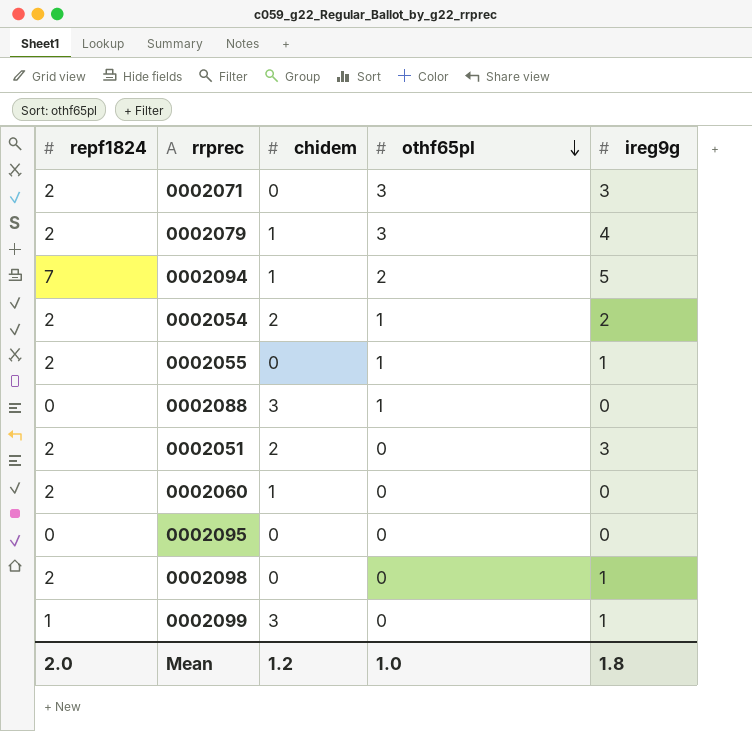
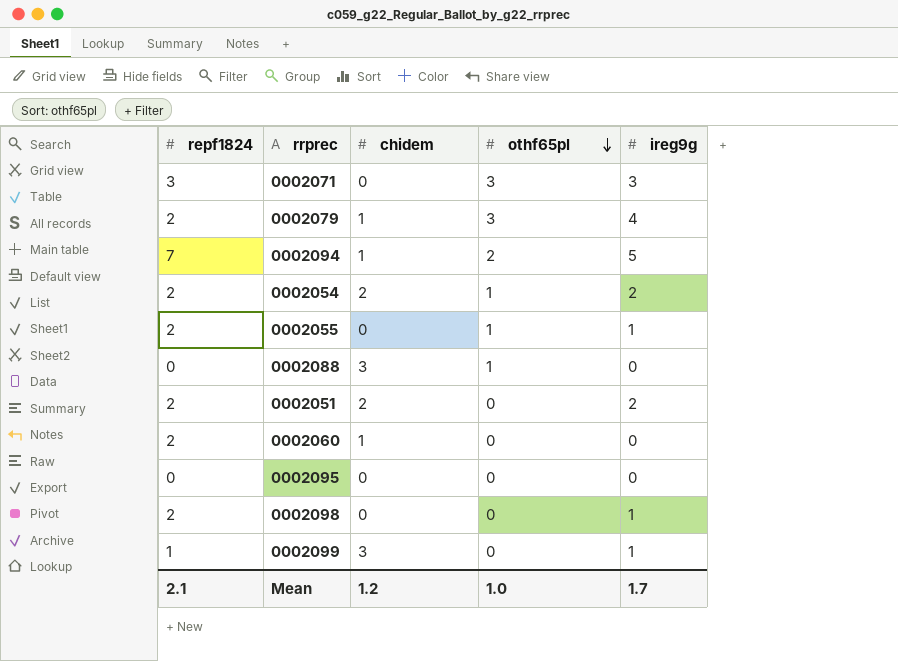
0002071 | repf1824: 2 -> 3
0002051 | ireg9g: 3 -> 2
Mean | repf1824: 2.0 -> 2.1
Mean | ireg9g: 1.8 -> 1.7

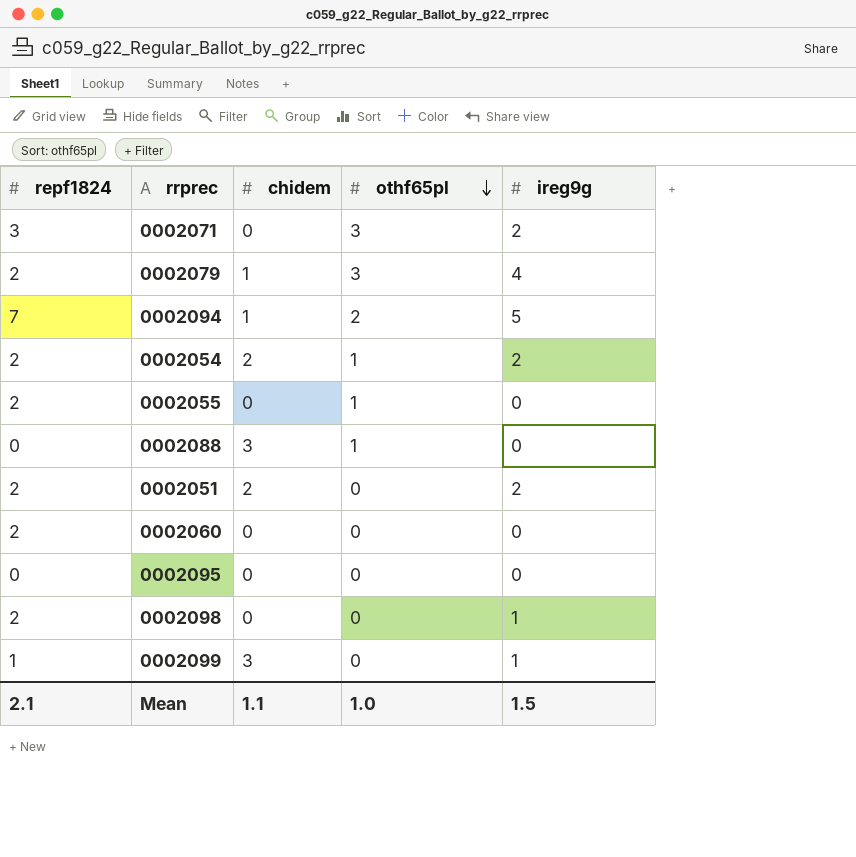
0002071 | ireg9g: 3 -> 2
0002055 | ireg9g: 1 -> 0
0002060 | chidem: 1 -> 0
Mean | chidem: 1.2 -> 1.1
Mean | ireg9g: 1.7 -> 1.5

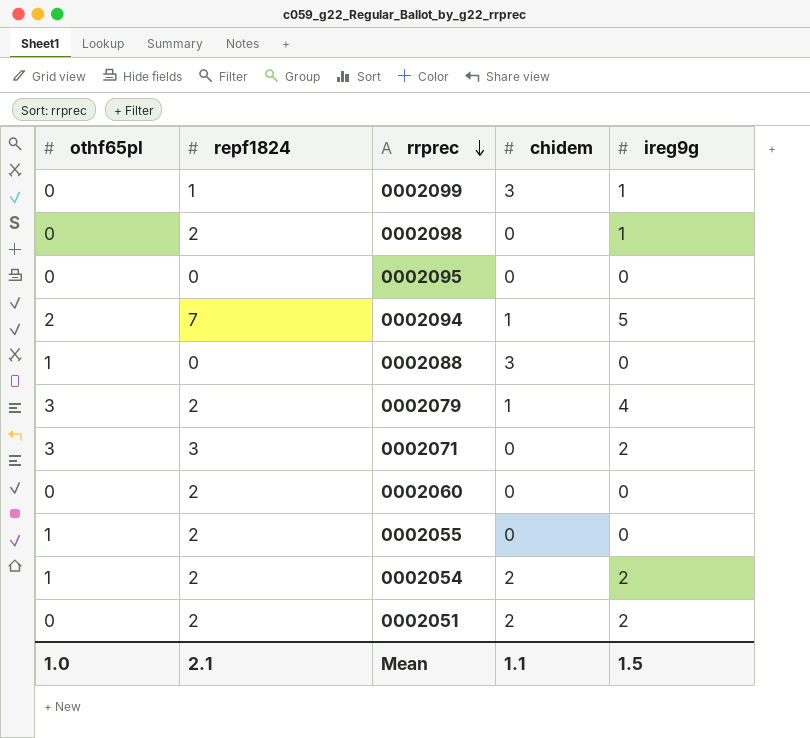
row order: othf65pl descending -> rrprec descending
column othf65pl | position: 4 -> 1

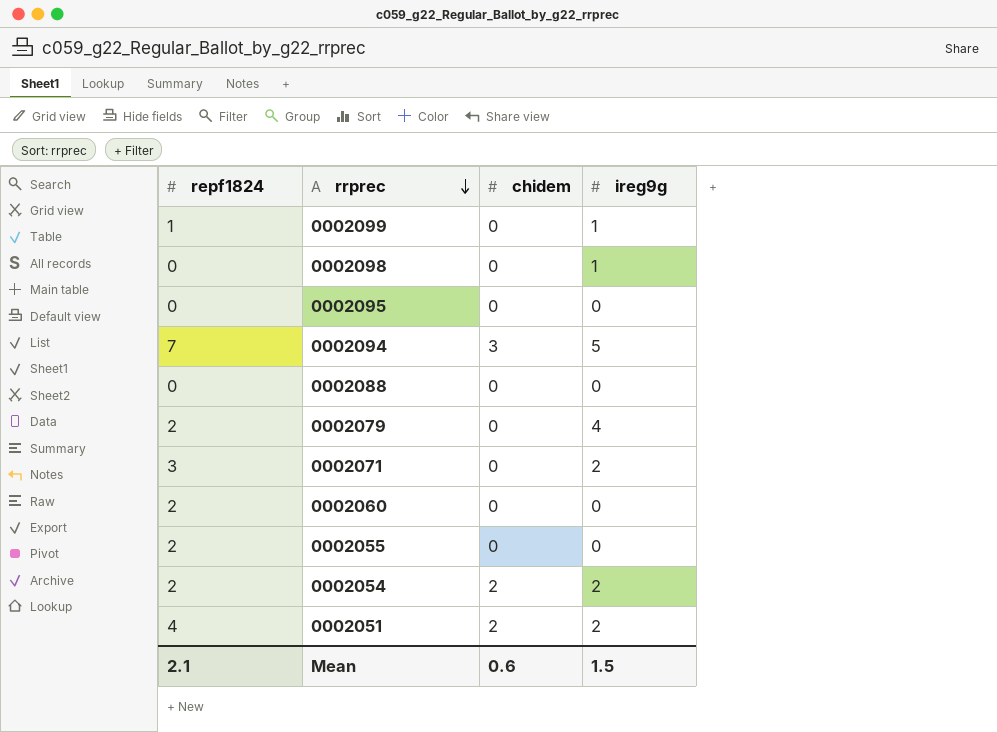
column othf65pl | position: 1 -> none
0002099 | chidem: 3 -> 0
0002098 | repf1824: 2 -> 0
0002094 | chidem: 1 -> 3
0002088 | chidem: 3 -> 0
0002079 | chidem: 1 -> 0
0002051 | repf1824: 2 -> 4
Mean | chidem: 1.1 -> 0.6

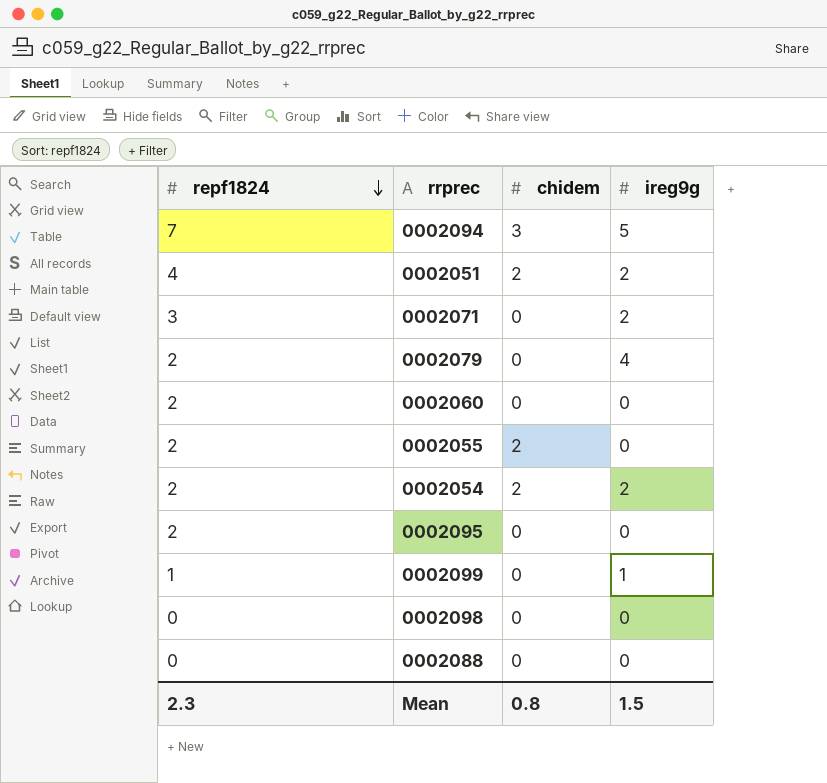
row order: rrprec descending -> repf1824 descending
0002055 | chidem: 0 -> 2
0002095 | repf1824: 0 -> 2
0002098 | ireg9g: 1 -> 0
Mean | repf1824: 2.1 -> 2.3
Mean | chidem: 0.6 -> 0.8

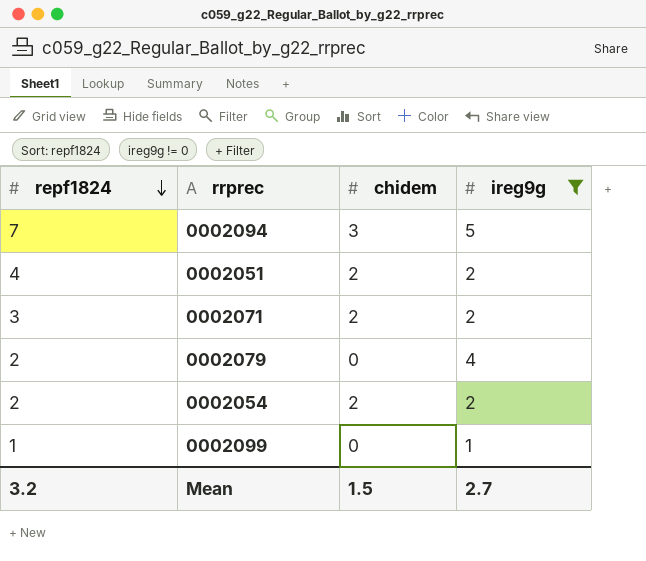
filter: none -> ireg9g != 0
0002071 | chidem: 0 -> 2
Mean | repf1824: 2.3 -> 3.2
Mean | chidem: 0.8 -> 1.5
Mean | ireg9g: 1.5 -> 2.7

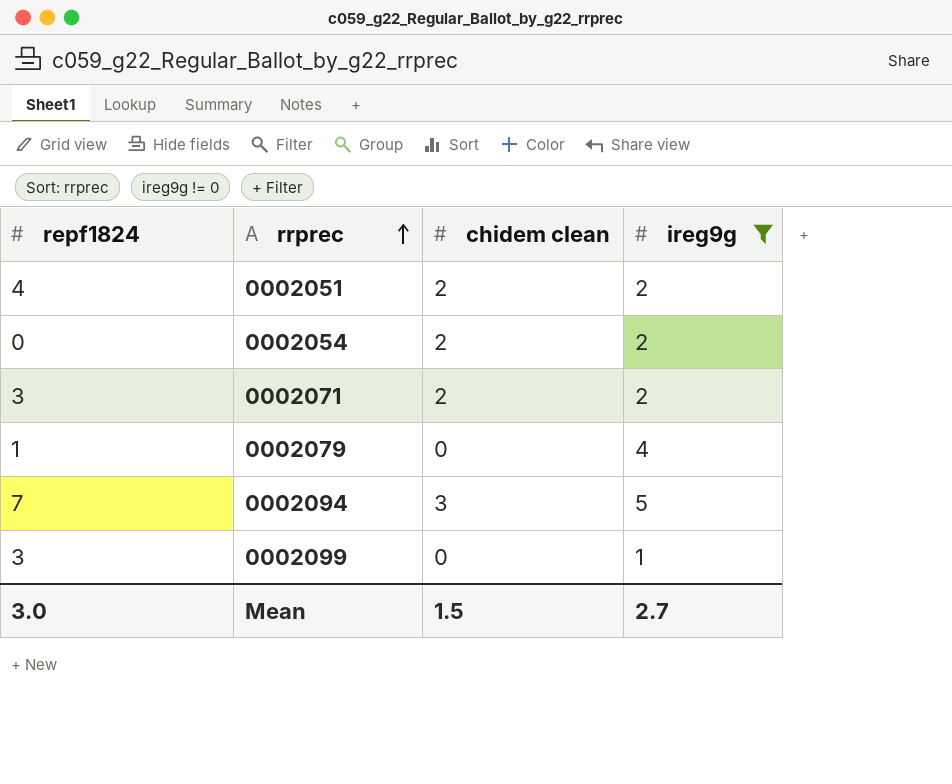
row order: repf1824 descending -> rrprec ascending
column name: chidem -> chidem clean
0002054 | repf1824: 2 -> 0
0002079 | repf1824: 2 -> 1
0002099 | repf1824: 1 -> 3
Mean | repf1824: 3.2 -> 3.0

